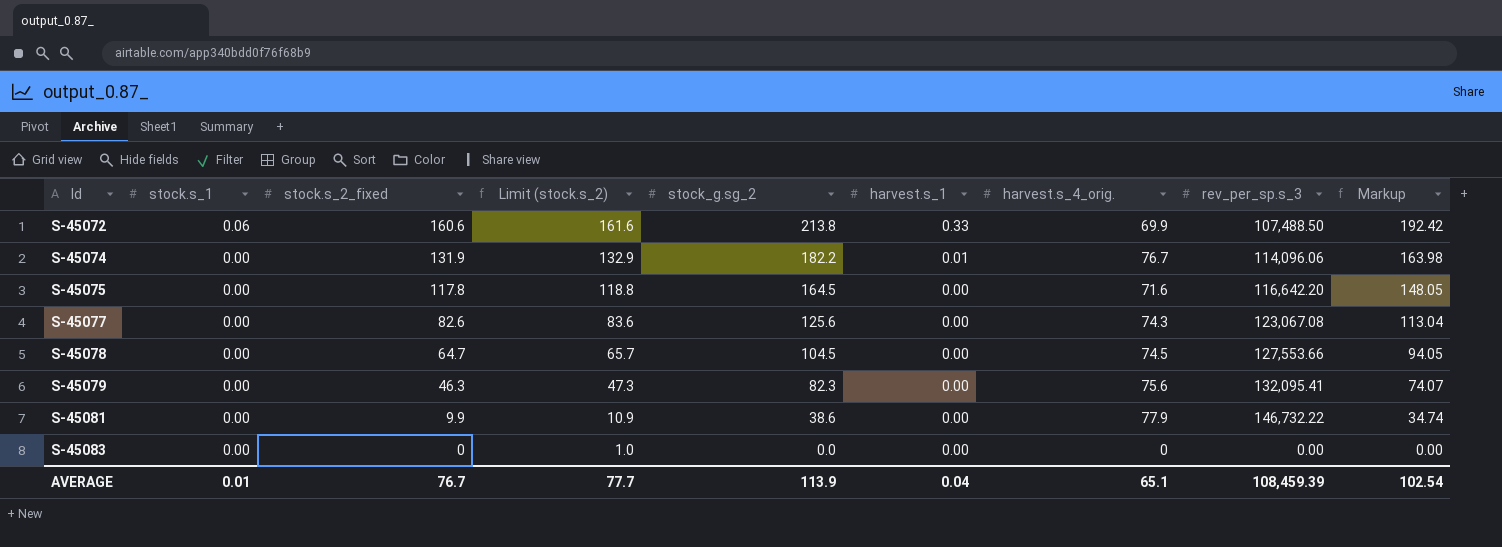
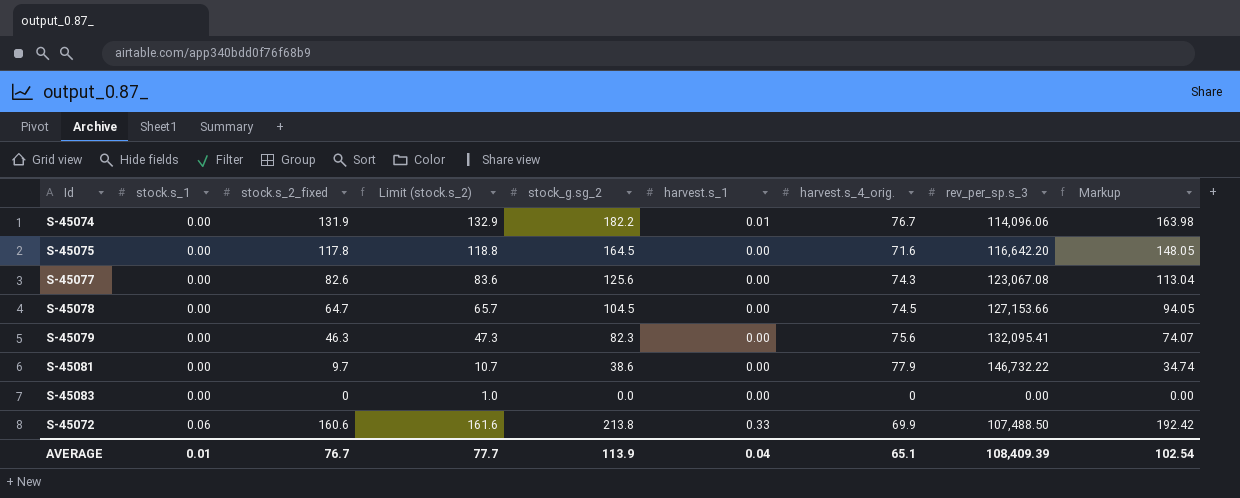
row order: Id ascending -> stock.s_1 ascending
S-45078 | rev_per_sp.s_3: 127,553.66 -> 127,153.66
S-45081 | stock.s_2_fixed: 9.9 -> 9.7
S-45081 | Limit (stock.s_2): 10.9 -> 10.7
AVERAGE | rev_per_sp.s_3: 108,459.39 -> 108,409.39

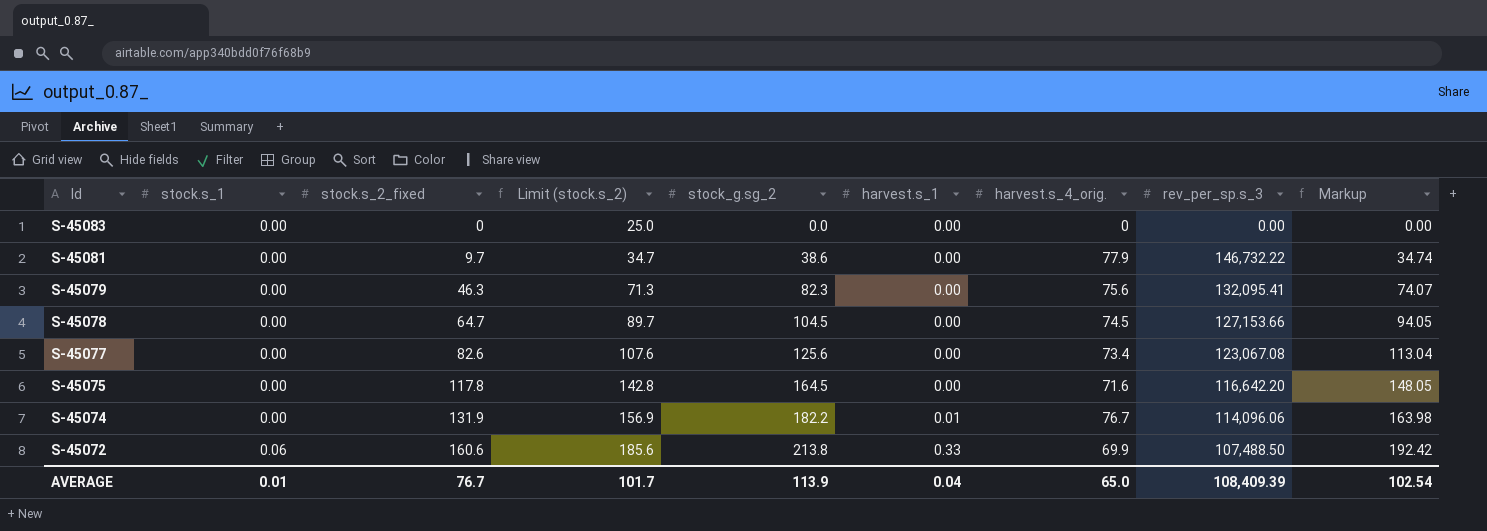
row order: stock.s_1 ascending -> Id descending
column Limit (stock.s_2) | formula: [stock.s_2_fixed] + 1 -> [stock.s_2_fixed] + 25
S-45077 | harvest.s_4_orig.: 74.3 -> 73.4
AVERAGE | Limit (stock.s_2): 77.7 -> 101.7
AVERAGE | harvest.s_4_orig.: 65.1 -> 65.0

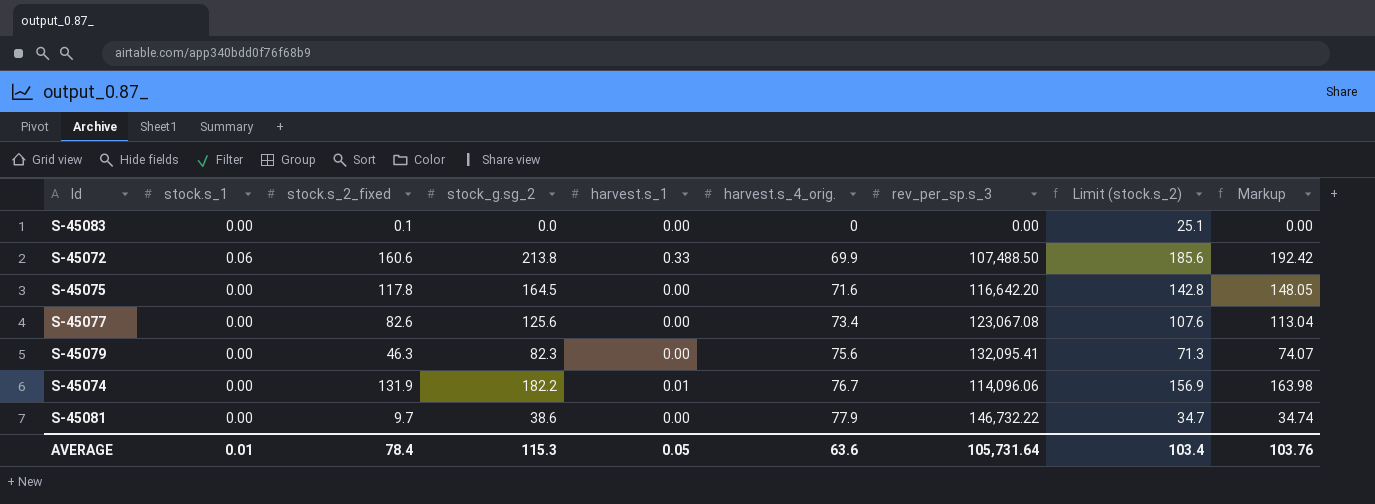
row order: Id descending -> harvest.s_4_orig. ascending
column Limit (stock.s_2) | position: 4 -> 8
row S-45078: 0.00 | 64.7 | 89.7 | 104.5 | 0.00 | 74.5 | 127,153.66 | 94.05 -> none
S-45083 | stock.s_2_fixed: 0 -> 0.1
S-45083 | Limit (stock.s_2): 25.0 -> 25.1
AVERAGE | stock.s_2_fixed: 76.7 -> 78.4
AVERAGE | stock_g.sg_2: 113.9 -> 115.3
AVERAGE | harvest.s_1: 0.04 -> 0.05
AVERAGE | harvest.s_4_orig.: 65.0 -> 63.6
AVERAGE | rev_per_sp.s_3: 108,409.39 -> 105,731.64
AVERAGE | Limit (stock.s_2): 101.7 -> 103.4
AVERAGE | Markup: 102.54 -> 103.76

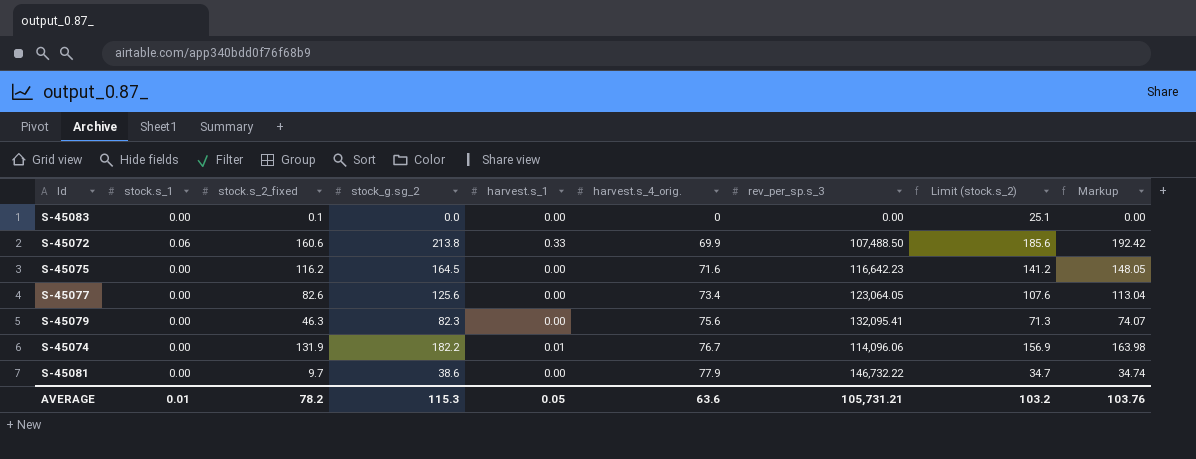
S-45075 | stock.s_2_fixed: 117.8 -> 116.2
S-45075 | rev_per_sp.s_3: 116,642.20 -> 116,642.23
S-45075 | Limit (stock.s_2): 142.8 -> 141.2
S-45077 | rev_per_sp.s_3: 123,067.08 -> 123,064.05
AVERAGE | stock.s_2_fixed: 78.4 -> 78.2
AVERAGE | rev_per_sp.s_3: 105,731.64 -> 105,731.21
AVERAGE | Limit (stock.s_2): 103.4 -> 103.2

